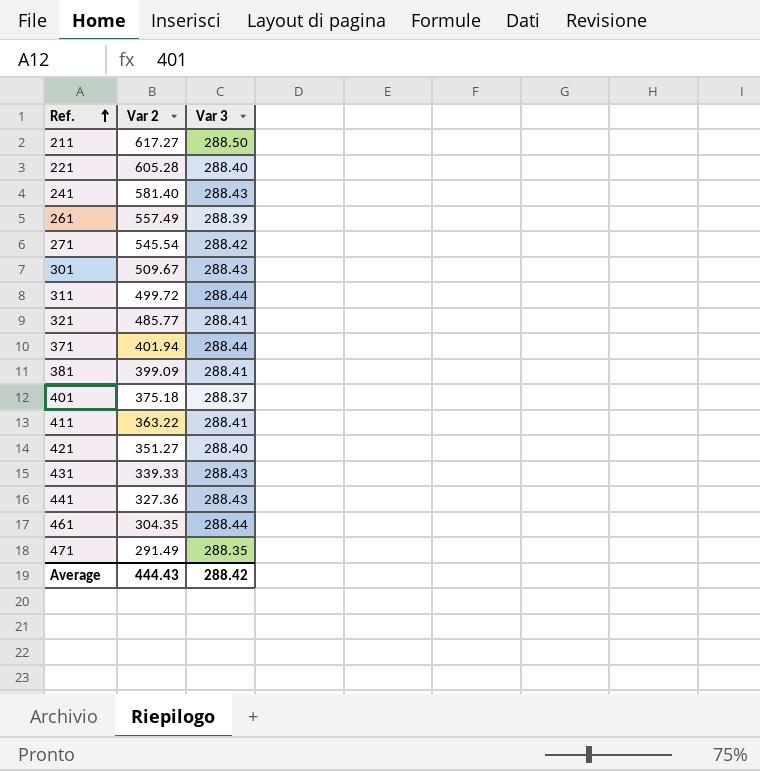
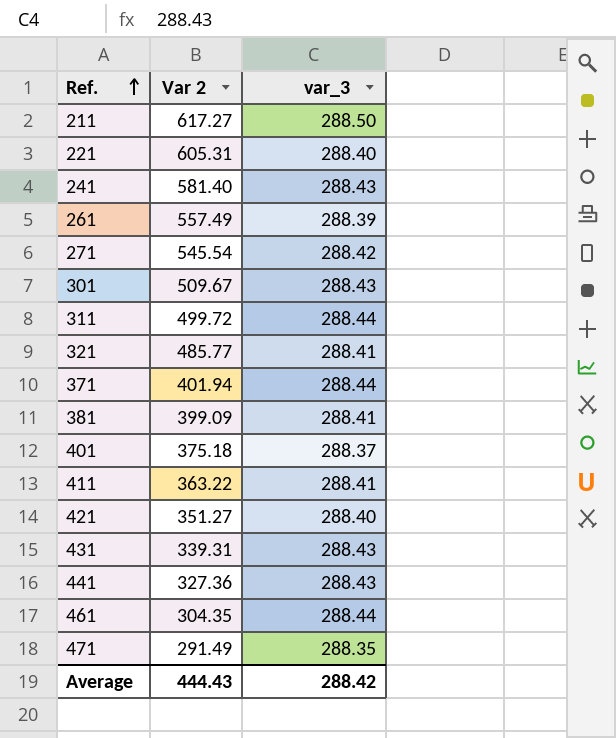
column name: Var 3 -> var_3
221 | Var 2: 605.28 -> 605.31
431 | Var 2: 339.33 -> 339.31

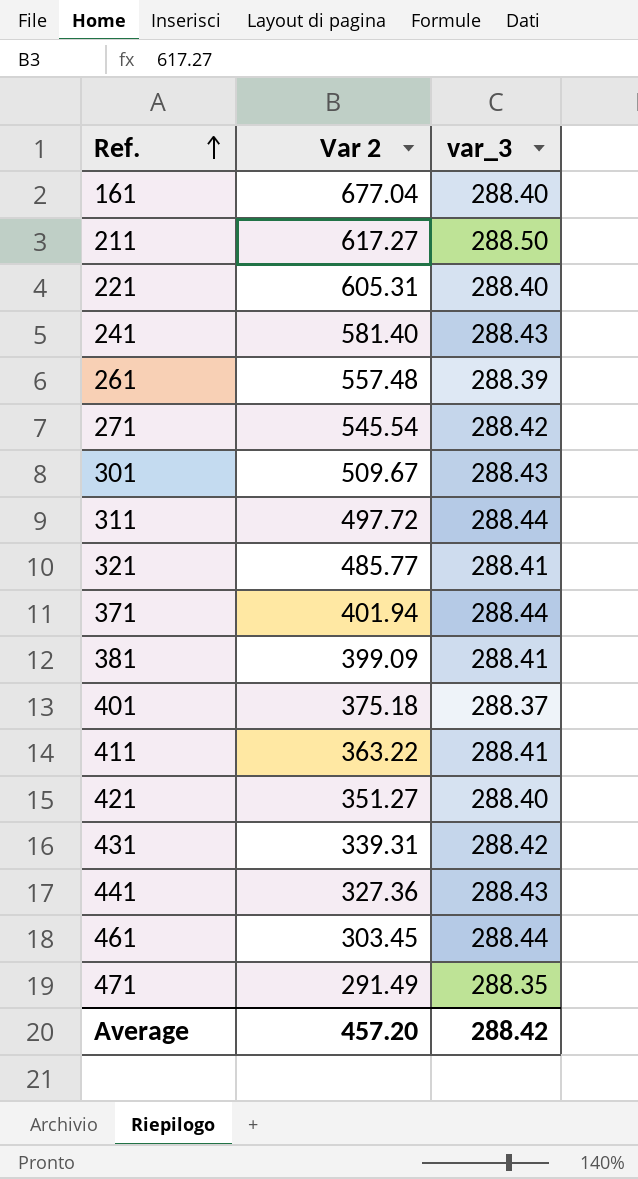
row 161: none -> 677.04 | 288.40
261 | Var 2: 557.49 -> 557.48
311 | Var 2: 499.72 -> 497.72
431 | var_3: 288.43 -> 288.42
461 | Var 2: 304.35 -> 303.45
Average | Var 2: 444.43 -> 457.20

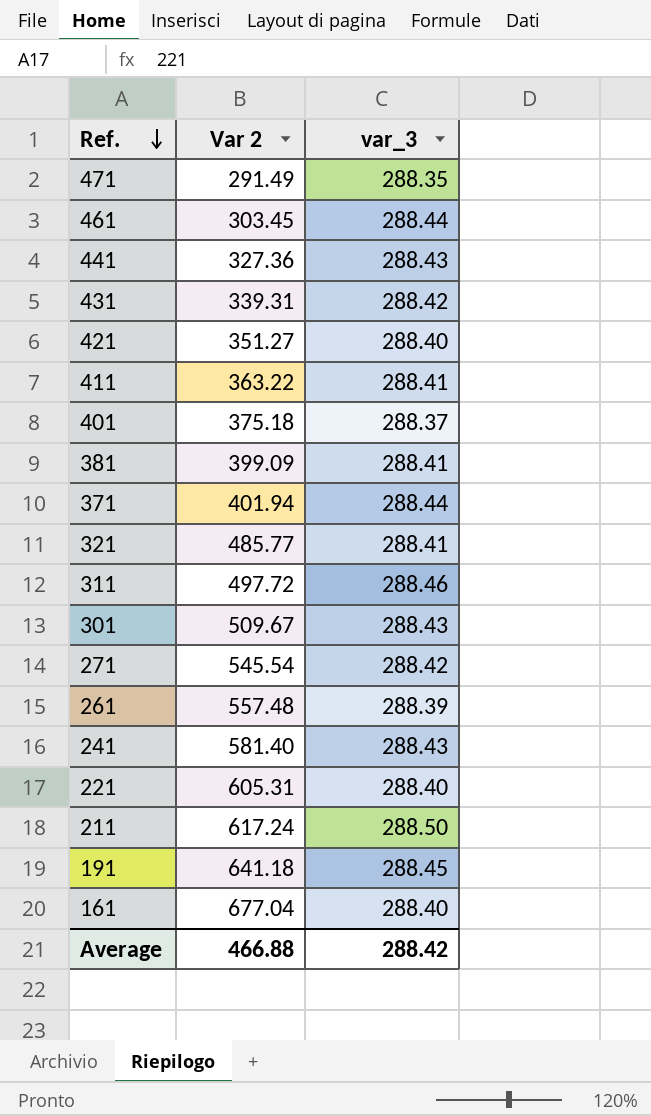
row order: Ref. ascending -> Ref. descending
311 | var_3: 288.44 -> 288.46
211 | Var 2: 617.27 -> 617.24
row 191: none -> 641.18 | 288.45
Average | Var 2: 457.20 -> 466.88

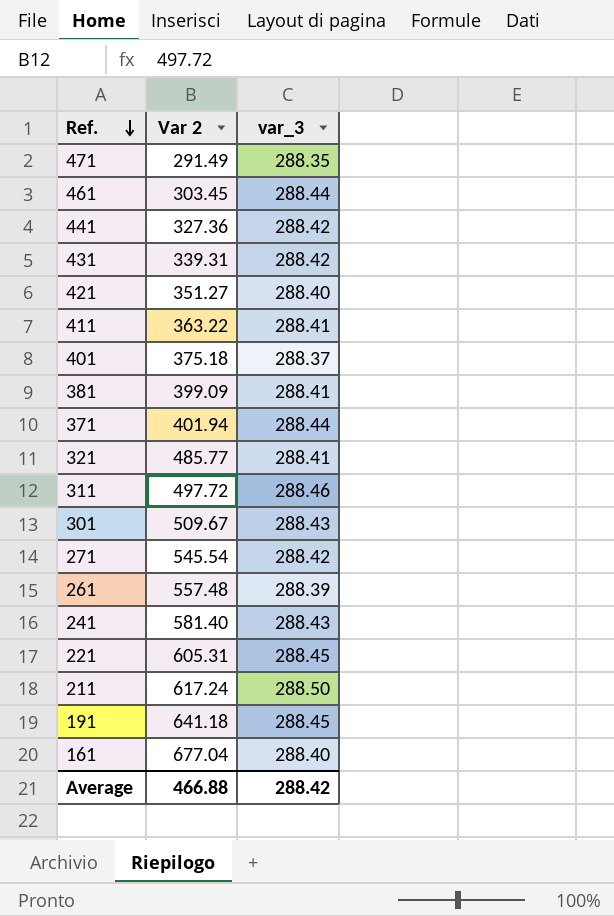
441 | var_3: 288.43 -> 288.42
221 | var_3: 288.40 -> 288.45

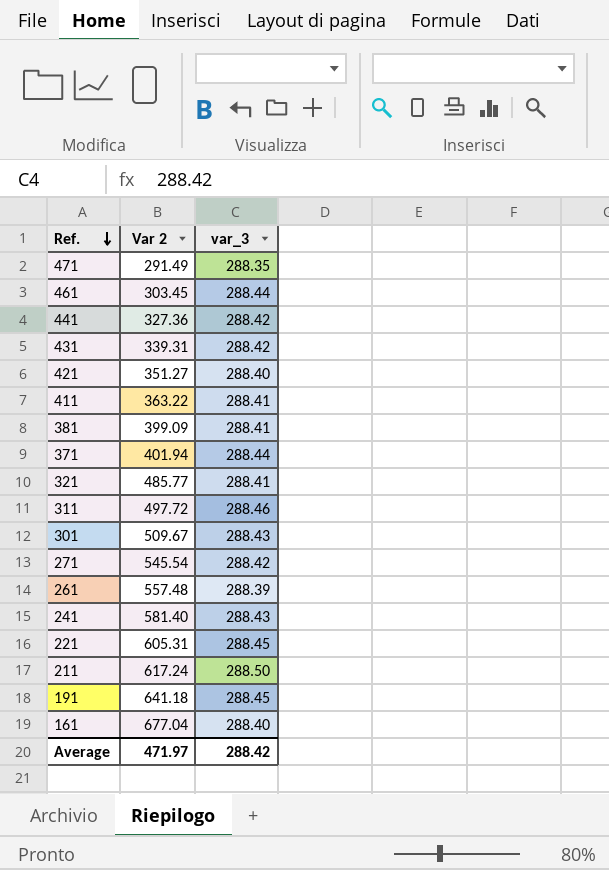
row 401: 375.18 | 288.37 -> none
Average | Var 2: 466.88 -> 471.97

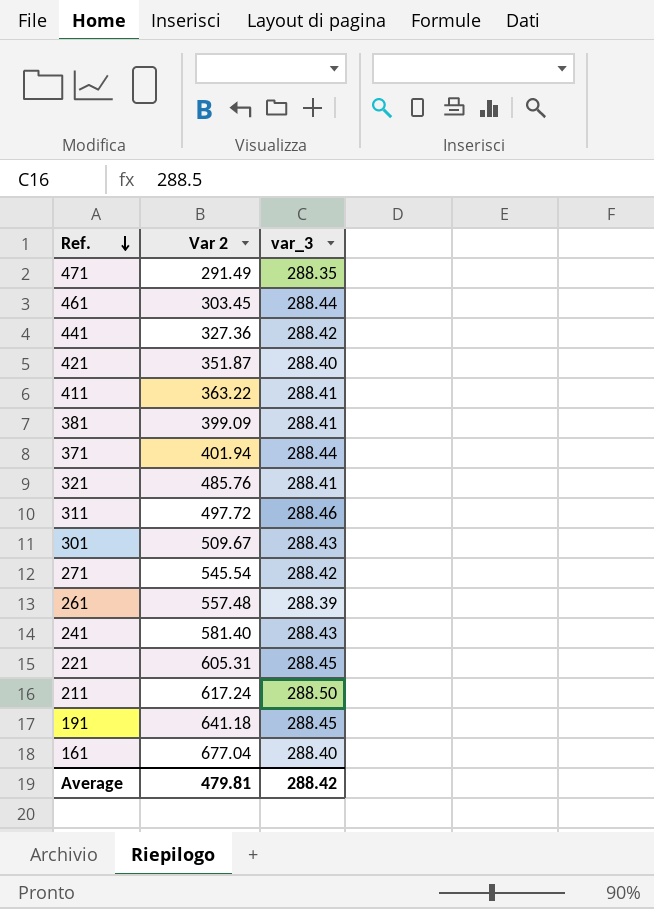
row 431: 339.31 | 288.42 -> none
421 | Var 2: 351.27 -> 351.87
321 | Var 2: 485.77 -> 485.76
Average | Var 2: 471.97 -> 479.81

